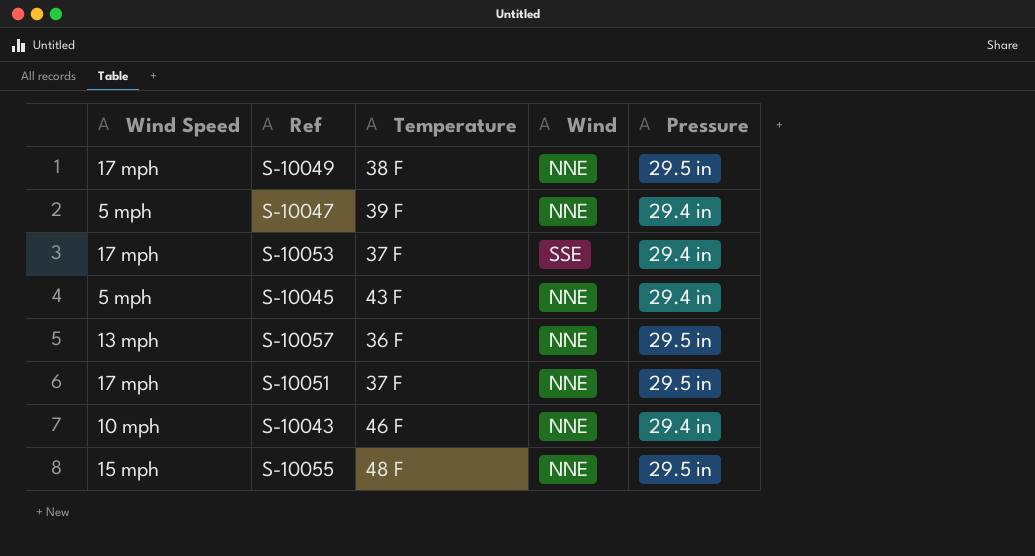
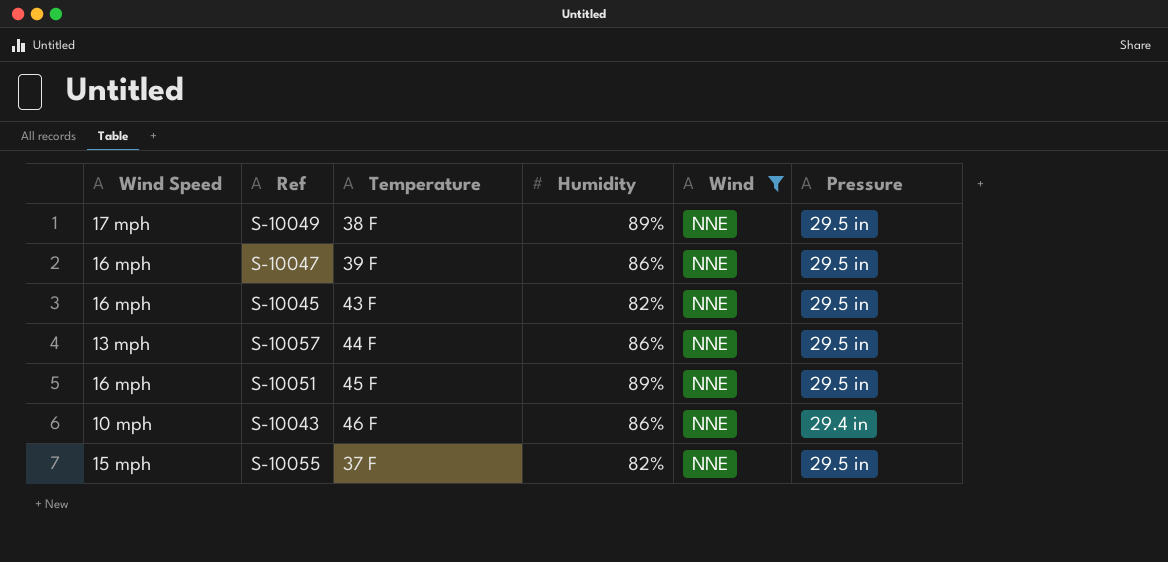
filter: none -> Wind = NNE
column Humidity | position: none -> 4
S-10047 | Wind Speed: 5 mph -> 16 mph
S-10047 | Pressure: 29.4 in -> 29.5 in
S-10045 | Wind Speed: 5 mph -> 16 mph
S-10045 | Pressure: 29.4 in -> 29.5 in
S-10057 | Temperature: 36 F -> 44 F
S-10051 | Wind Speed: 17 mph -> 16 mph
S-10051 | Temperature: 37 F -> 45 F
S-10055 | Temperature: 48 F -> 37 F

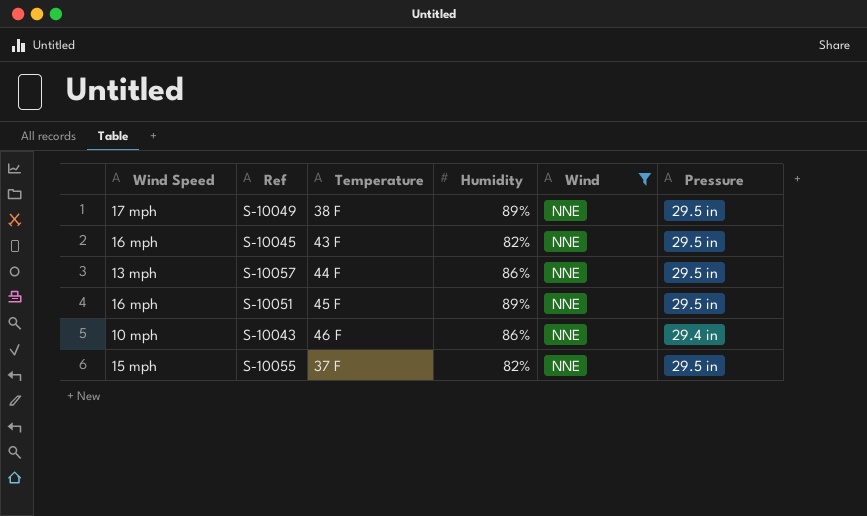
row S-10047: 16 mph | 39 F | 86% | NNE | 29.5 in -> none

